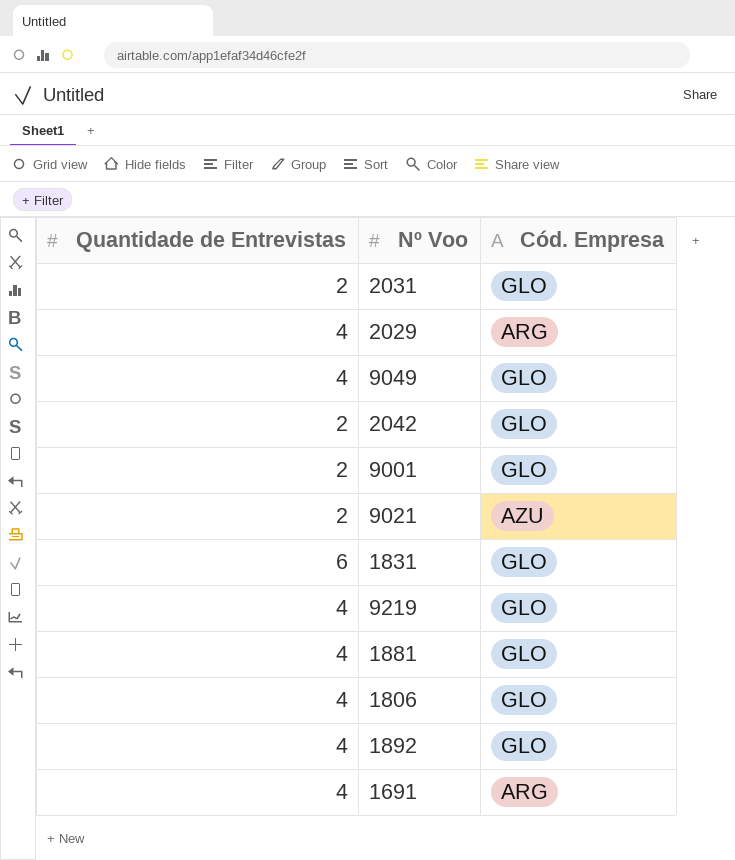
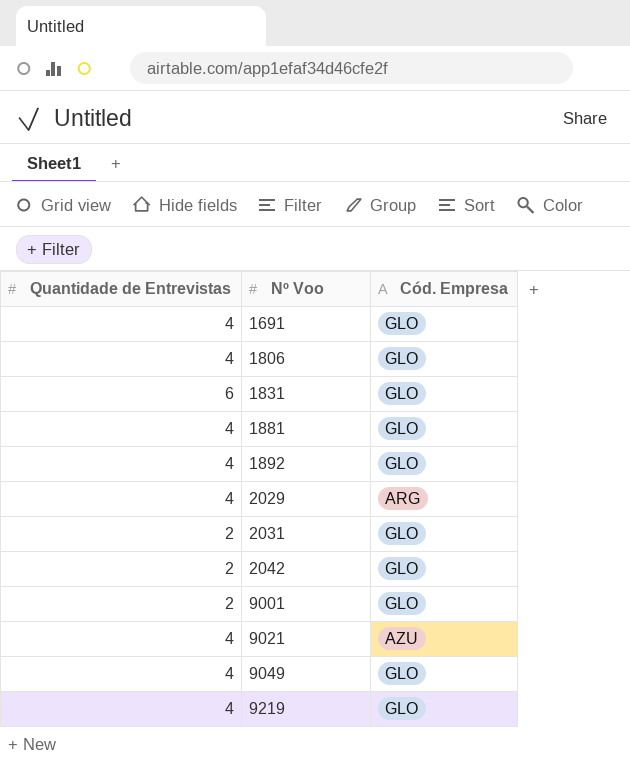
row order: none -> Nº Voo ascending
1691 | Cód. Empresa: ARG -> GLO
9021 | Quantidade de Entrevistas: 2 -> 4

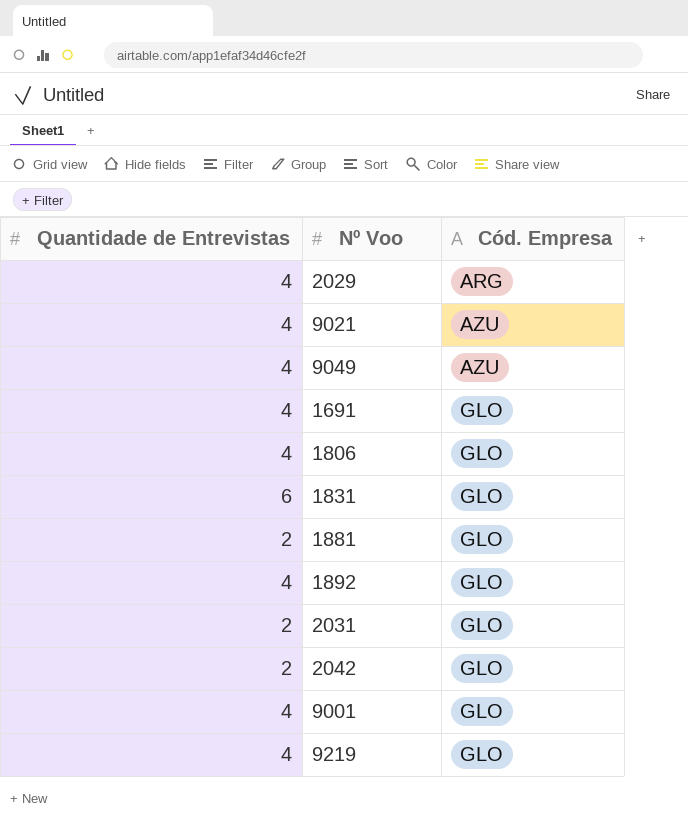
row order: Nº Voo ascending -> Cód. Empresa ascending
9049 | Cód. Empresa: GLO -> AZU
1881 | Quantidade de Entrevistas: 4 -> 2
9001 | Quantidade de Entrevistas: 2 -> 4

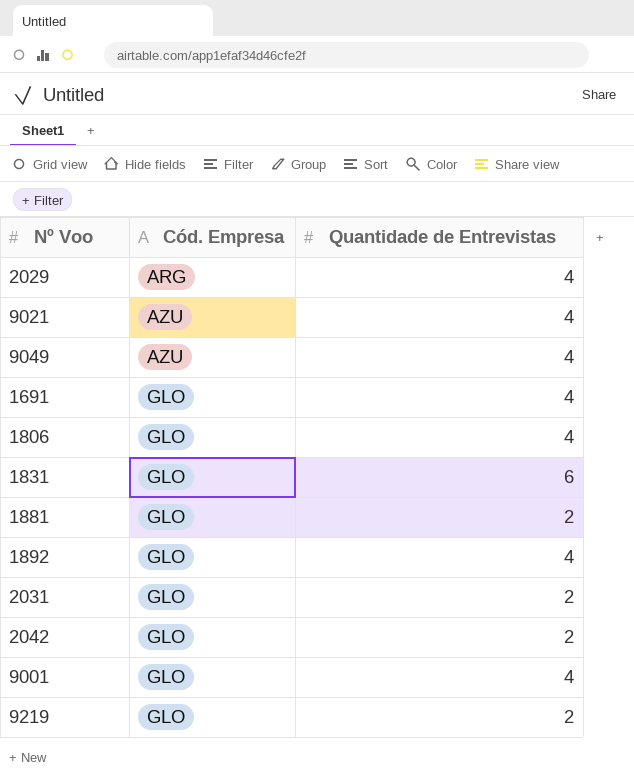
column Quantidade de Entrevistas | position: 1 -> 3
9219 | Quantidade de Entrevistas: 4 -> 2

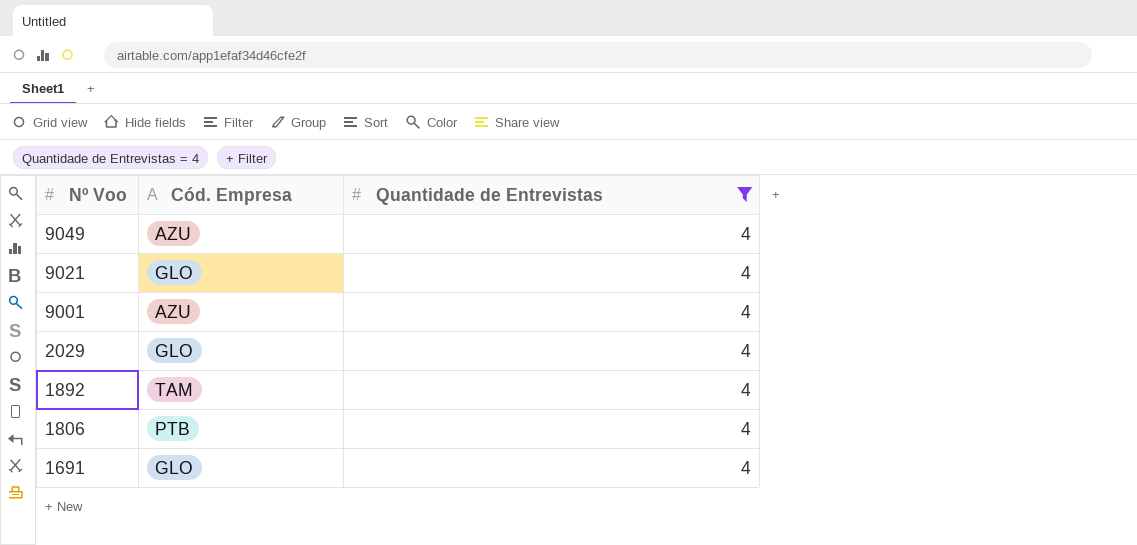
filter: none -> Quantidade de Entrevistas = 4
row order: Cód. Empresa ascending -> Nº Voo descending
9021 | Cód. Empresa: AZU -> GLO
9001 | Cód. Empresa: GLO -> AZU
2029 | Cód. Empresa: ARG -> GLO
1892 | Cód. Empresa: GLO -> TAM
1806 | Cód. Empresa: GLO -> PTB

